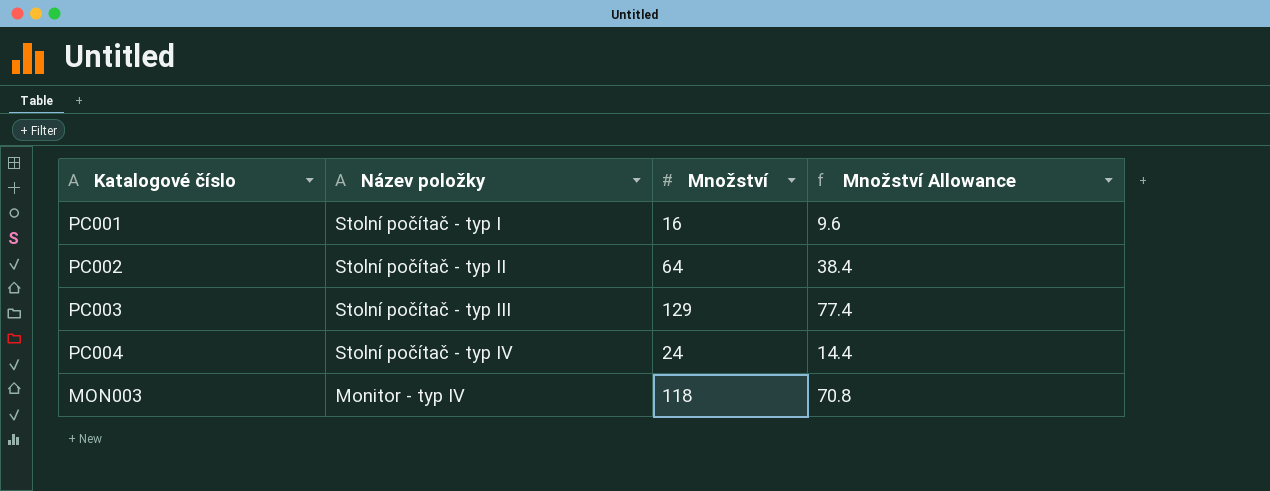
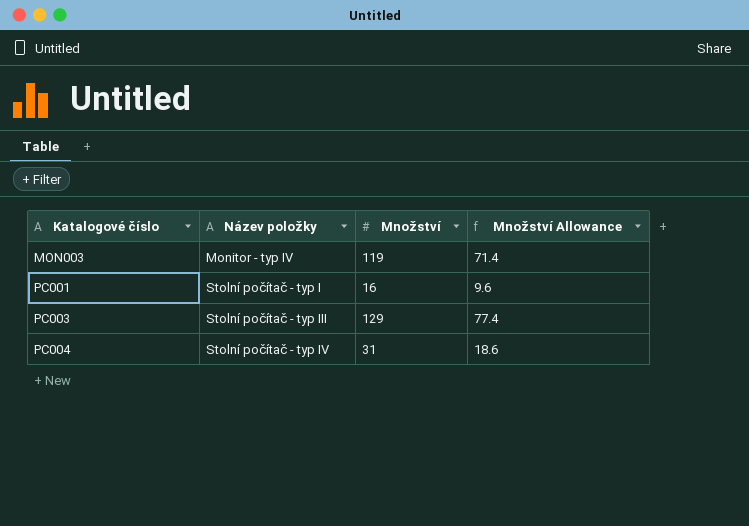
row order: none -> Katalogové číslo ascending
row PC002: Stolní počítač - typ II | 64 | 38.4 -> none
MON003 | Množství: 118 -> 119
MON003 | Množství Allowance: 70.8 -> 71.4
PC004 | Množství: 24 -> 31
PC004 | Množství Allowance: 14.4 -> 18.6

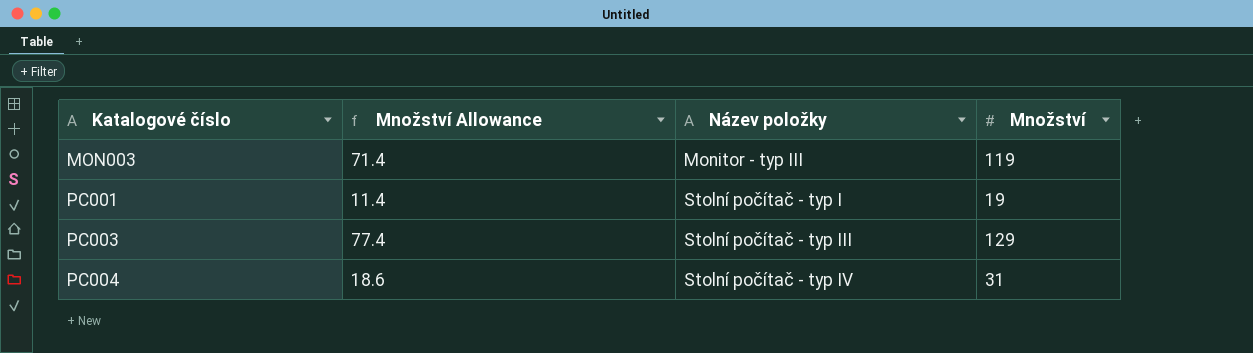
column Množství Allowance | position: 4 -> 2
MON003 | Název položky: Monitor - typ IV -> Monitor - typ III
PC001 | Množství Allowance: 9.6 -> 11.4
PC001 | Množství: 16 -> 19

